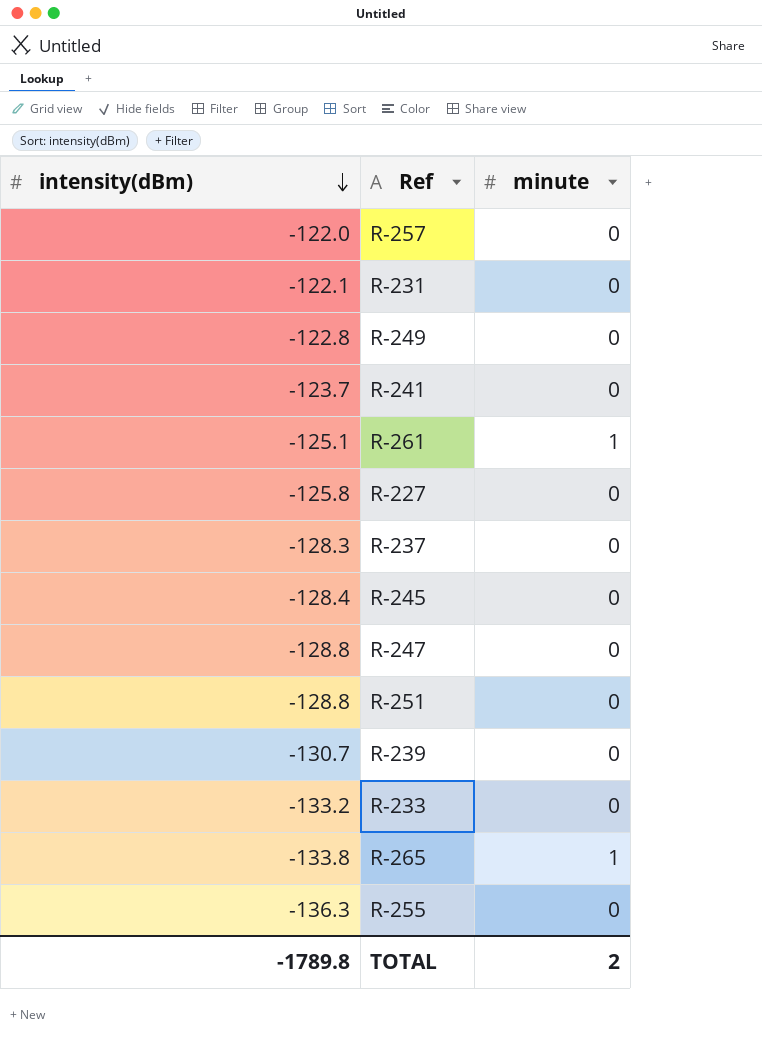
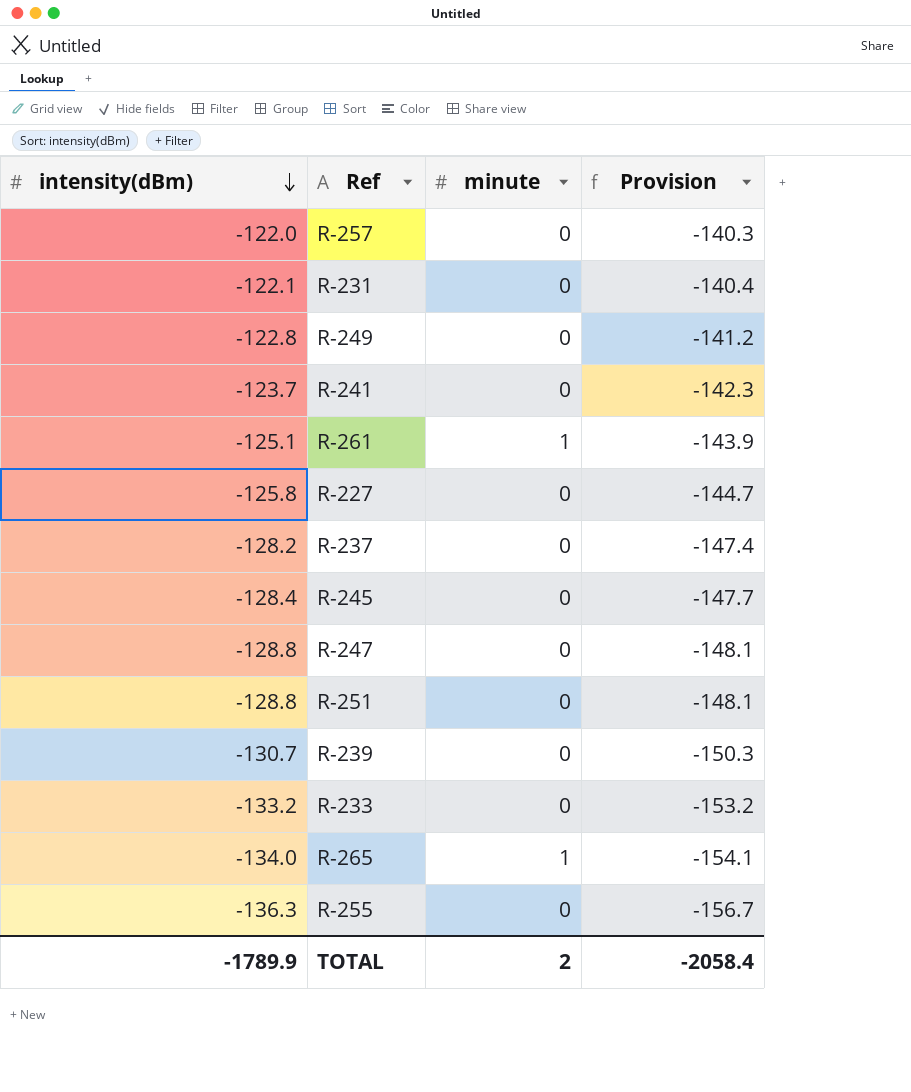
column Provision | formula: none -> [intensity(dBm)] * 1.15
R-237 | intensity(dBm): -128.3 -> -128.2
R-265 | intensity(dBm): -133.8 -> -134.0
TOTAL | intensity(dBm): -1789.8 -> -1789.9

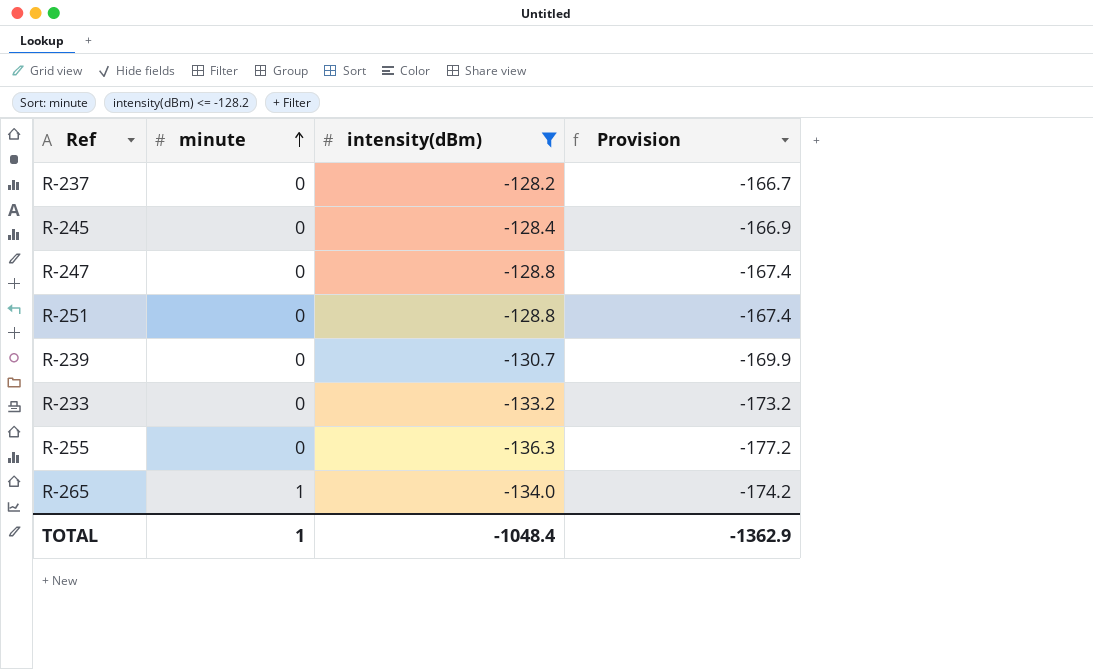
filter: none -> intensity(dBm) <= -128.2
row order: intensity(dBm) descending -> minute ascending
column intensity(dBm) | position: 1 -> 3
column Provision | formula: [intensity(dBm)] * 1.15 -> [intensity(dBm)] * 1.3
TOTAL | minute: 2 -> 1
TOTAL | intensity(dBm): -1789.9 -> -1048.4
TOTAL | Provision: -2058.4 -> -1362.9

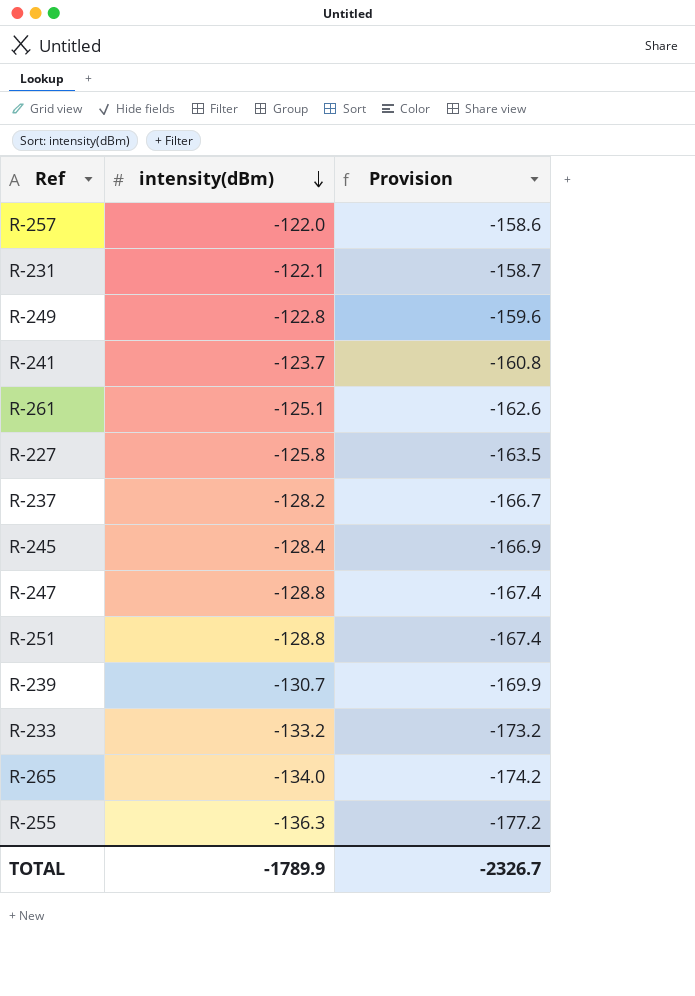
filter: intensity(dBm) <= -128.2 -> none
row order: minute ascending -> intensity(dBm) descending
column minute | position: 2 -> none
TOTAL | intensity(dBm): -1048.4 -> -1789.9
TOTAL | Provision: -1362.9 -> -2326.7

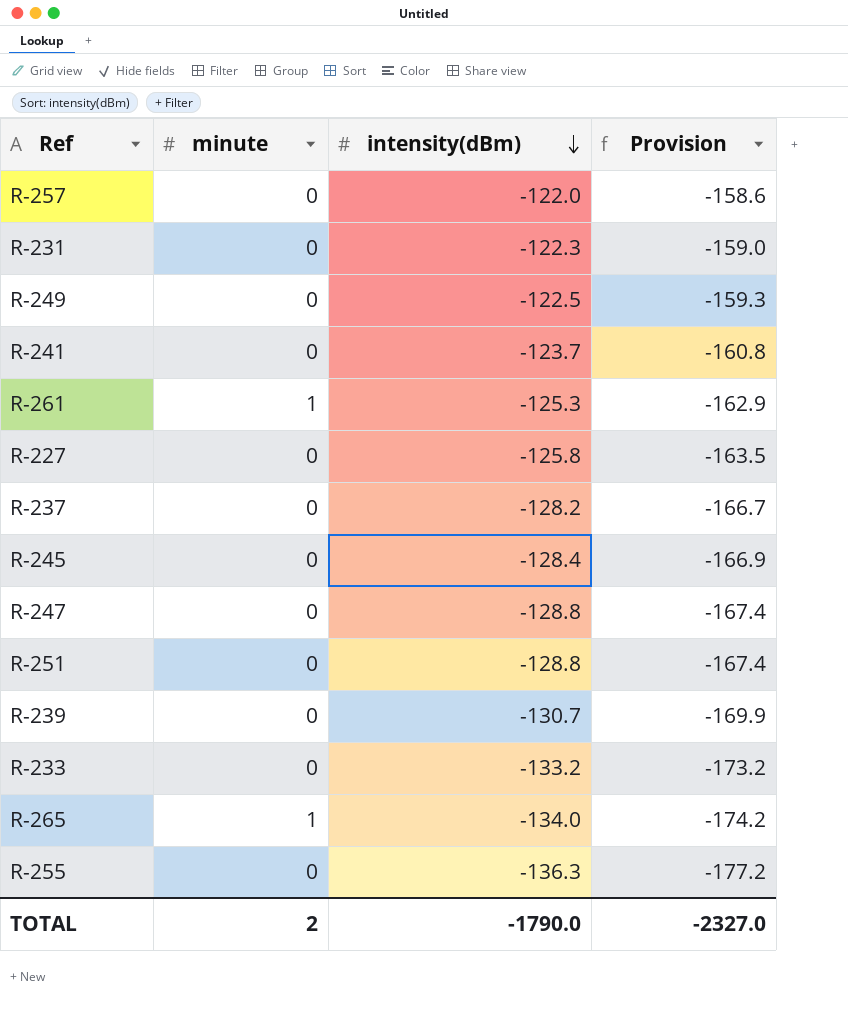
column minute | position: none -> 2
R-231 | intensity(dBm): -122.1 -> -122.3
R-231 | Provision: -158.7 -> -159.0
R-249 | intensity(dBm): -122.8 -> -122.5
R-249 | Provision: -159.6 -> -159.3
R-261 | intensity(dBm): -125.1 -> -125.3
R-261 | Provision: -162.6 -> -162.9
TOTAL | intensity(dBm): -1789.9 -> -1790.0
TOTAL | Provision: -2326.7 -> -2327.0

